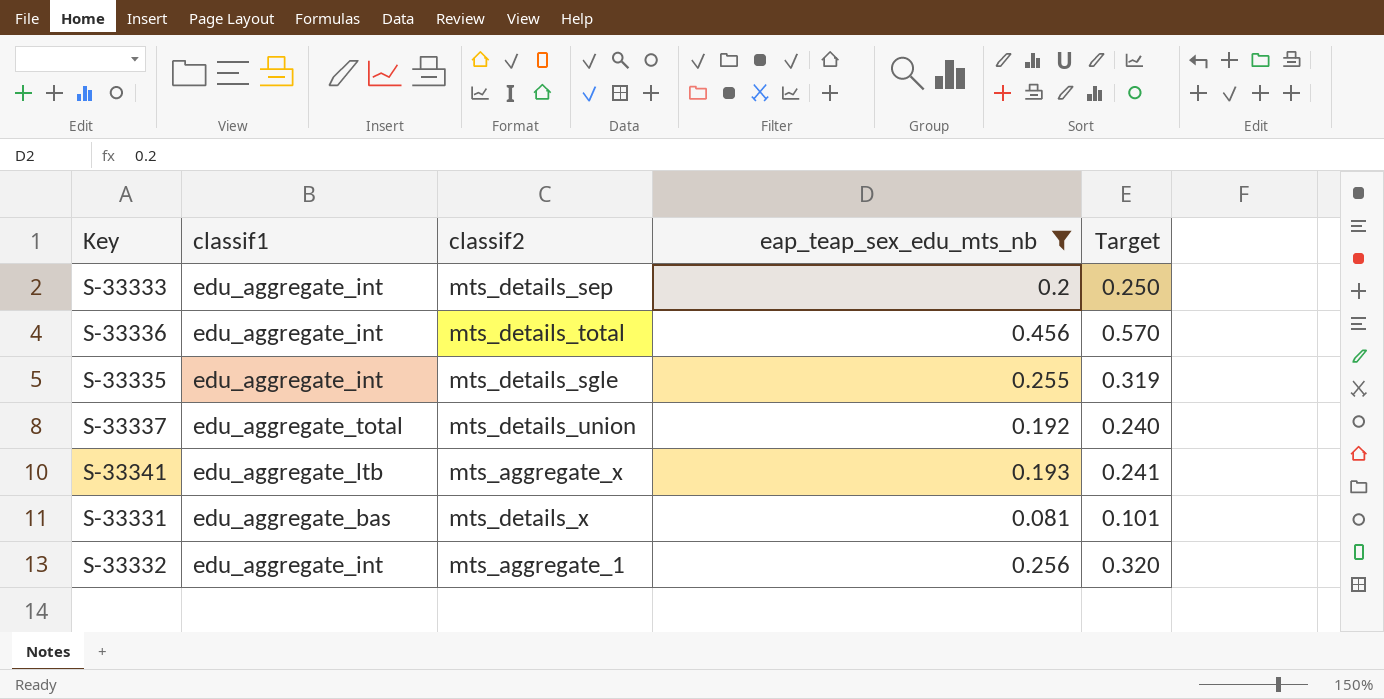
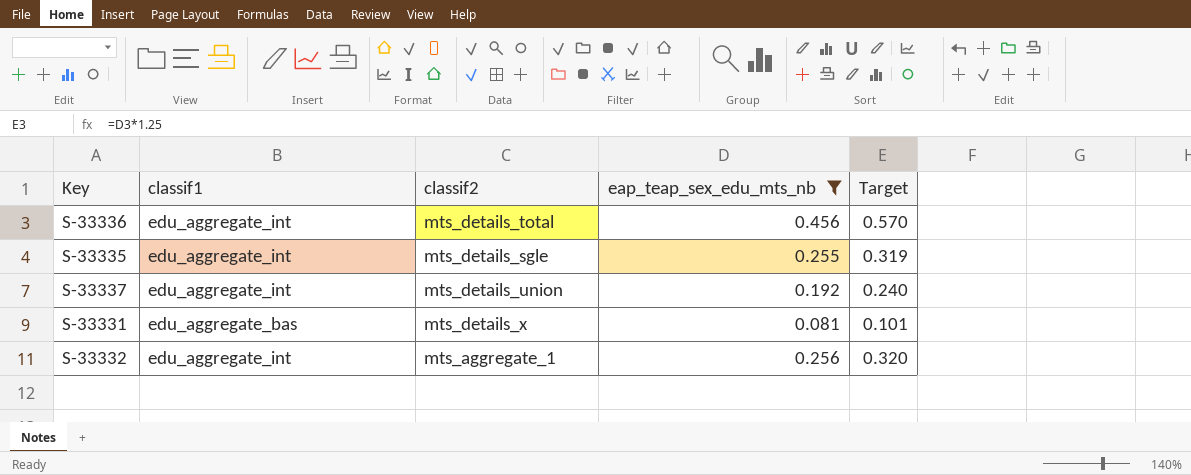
row S-33333: edu_aggregate_int | mts_details_sep | 0.2 | 0.250 -> none
row S-33341: edu_aggregate_ltb | mts_aggregate_x | 0.193 | 0.241 -> none
S-33337 | classif1: edu_aggregate_total -> edu_aggregate_int

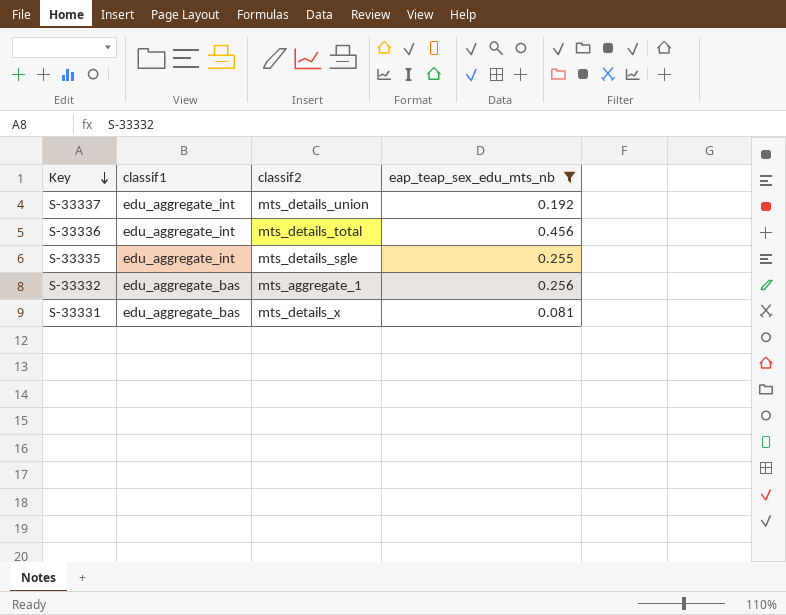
row order: none -> Key descending
column Target | formula: [eap_teap_sex_edu_mts_nb] * 1.25 -> none
S-33332 | classif1: edu_aggregate_int -> edu_aggregate_bas

